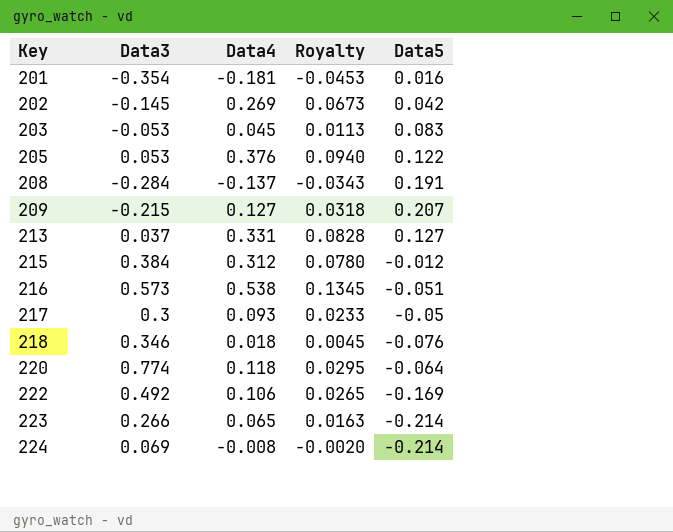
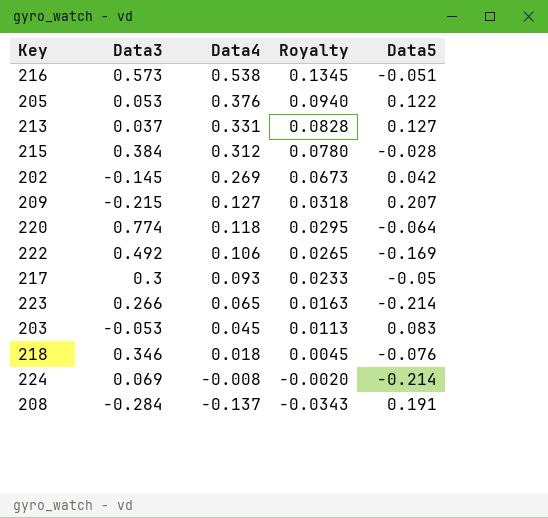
row order: Key ascending -> Data4 descending
row 201: -0.354 | -0.181 | -0.0453 | 0.016 -> none
215 | Data5: -0.012 -> -0.028

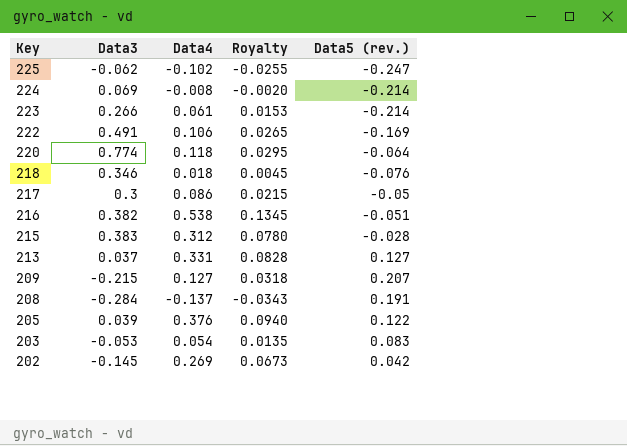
row order: Data4 descending -> Key descending
column name: Data5 -> Data5 (rev.)
row 225: none -> -0.062 | -0.102 | -0.0255 | -0.247
223 | Data4: 0.065 -> 0.061
223 | Royalty: 0.0163 -> 0.0153
222 | Data3: 0.492 -> 0.491
217 | Data4: 0.093 -> 0.086
217 | Royalty: 0.0233 -> 0.0215
216 | Data3: 0.573 -> 0.382
215 | Data3: 0.384 -> 0.383
205 | Data3: 0.053 -> 0.039
203 | Data4: 0.045 -> 0.054
203 | Royalty: 0.0113 -> 0.0135

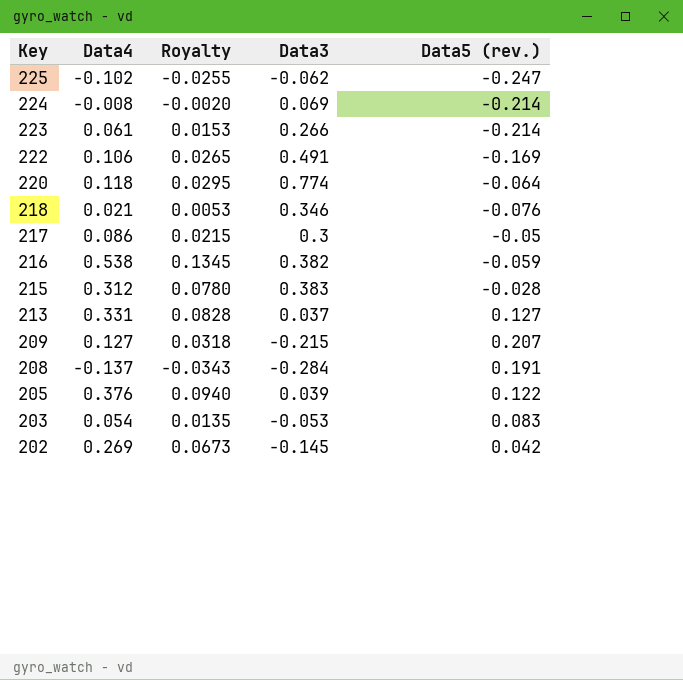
column Data3 | position: 2 -> 4
218 | Data4: 0.018 -> 0.021
218 | Royalty: 0.0045 -> 0.0053
216 | Data5 (rev.): -0.051 -> -0.059

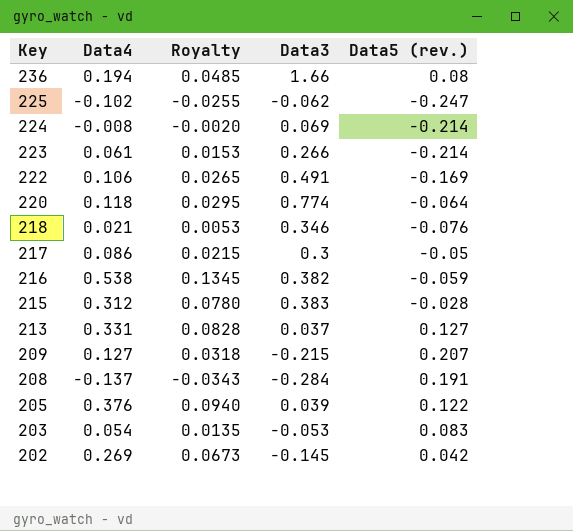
row 236: none -> 0.194 | 0.0485 | 1.66 | 0.08

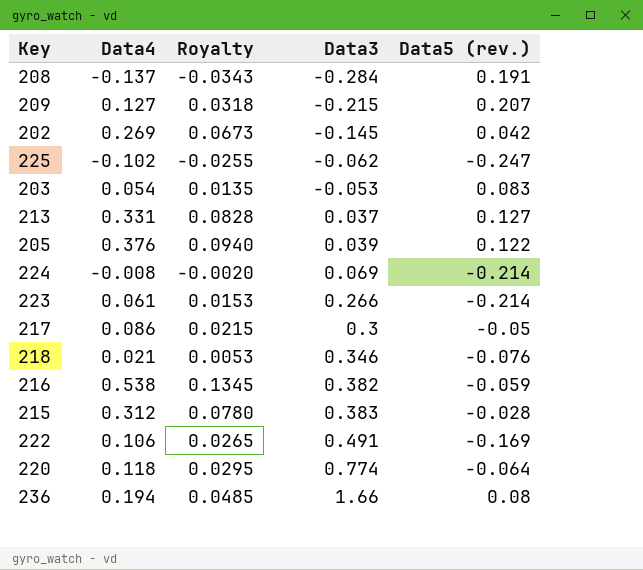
row order: Key descending -> Data3 ascending

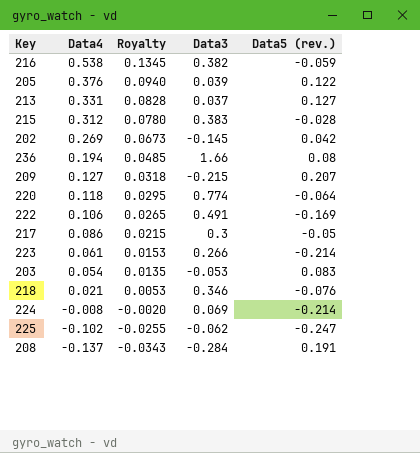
row order: Data3 ascending -> Data4 descending

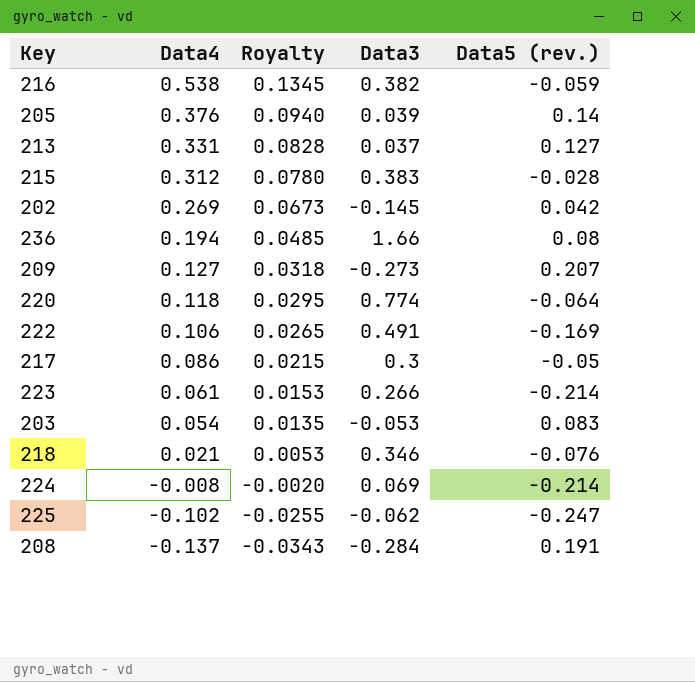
205 | Data5 (rev.): 0.122 -> 0.14
209 | Data3: -0.215 -> -0.273

